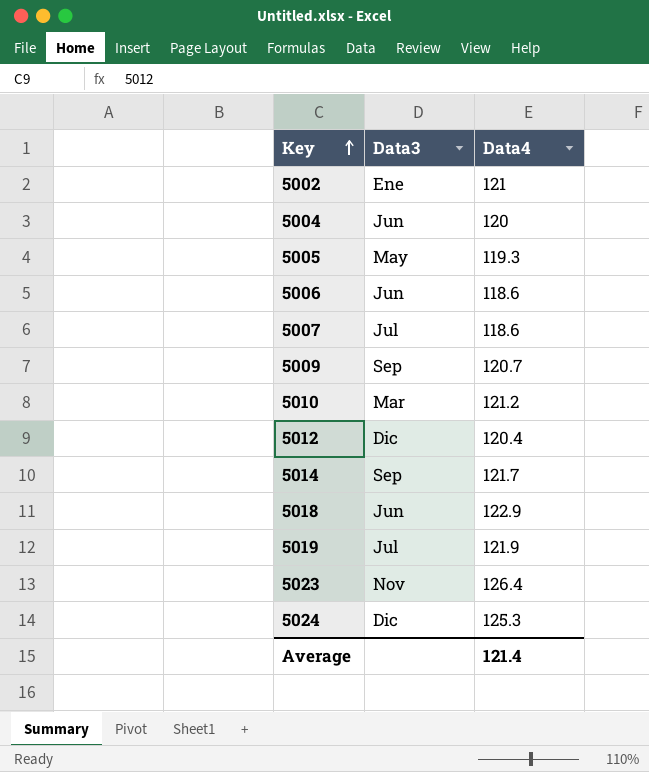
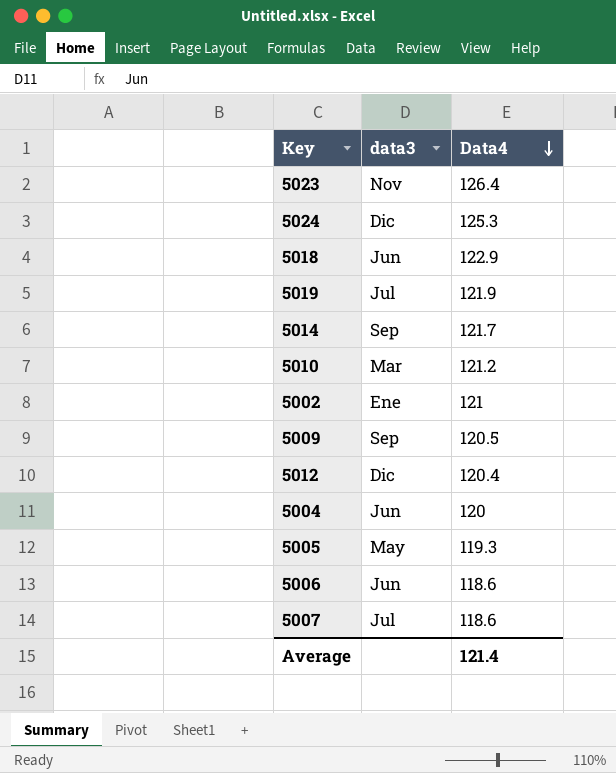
row order: Key ascending -> Data4 descending
column name: Data3 -> data3
5009 | Data4: 120.7 -> 120.5

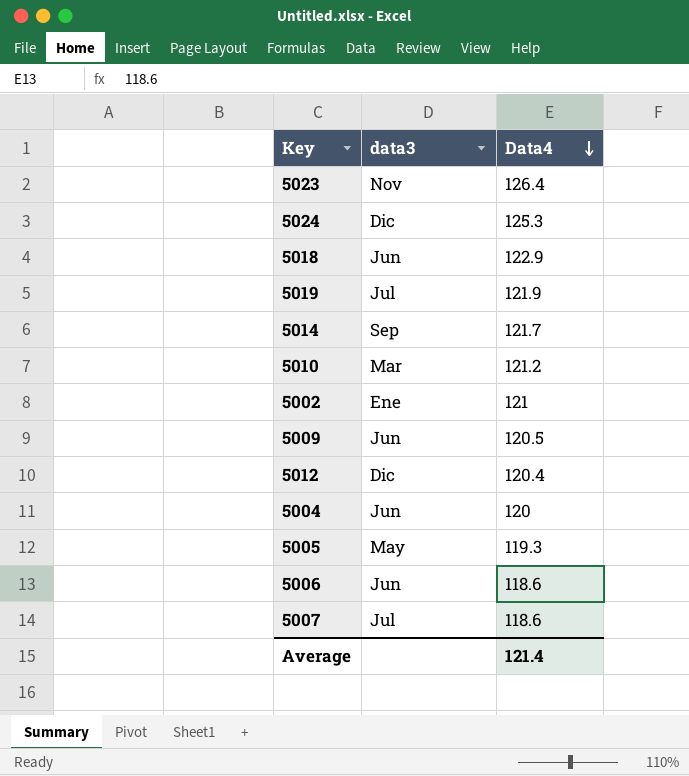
5009 | data3: Sep -> Jun

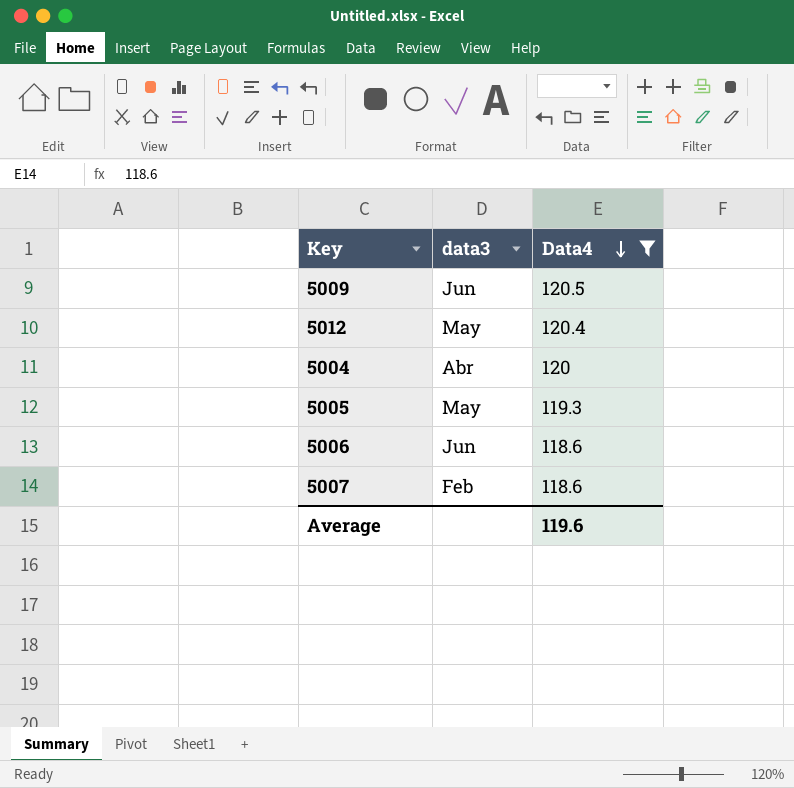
filter: none -> Data4 <= 120.5
5012 | data3: Dic -> May
5004 | data3: Jun -> Abr
5007 | data3: Jul -> Feb
Average | Data4: 121.4 -> 119.6

